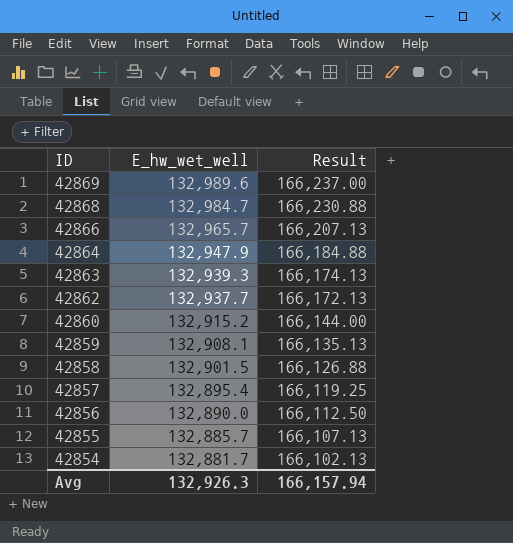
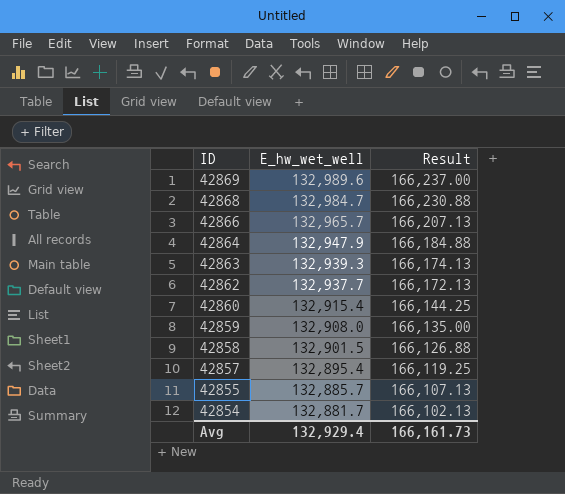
row 42856: 132,890.0 | 166,112.50 -> none
42860 | E_hw_wet_well: 132,915.2 -> 132,915.4
42860 | Result: 166,144.00 -> 166,144.25
42859 | E_hw_wet_well: 132,908.1 -> 132,908.0
42859 | Result: 166,135.13 -> 166,135.00
Avg | E_hw_wet_well: 132,926.3 -> 132,929.4
Avg | Result: 166,157.94 -> 166,161.73

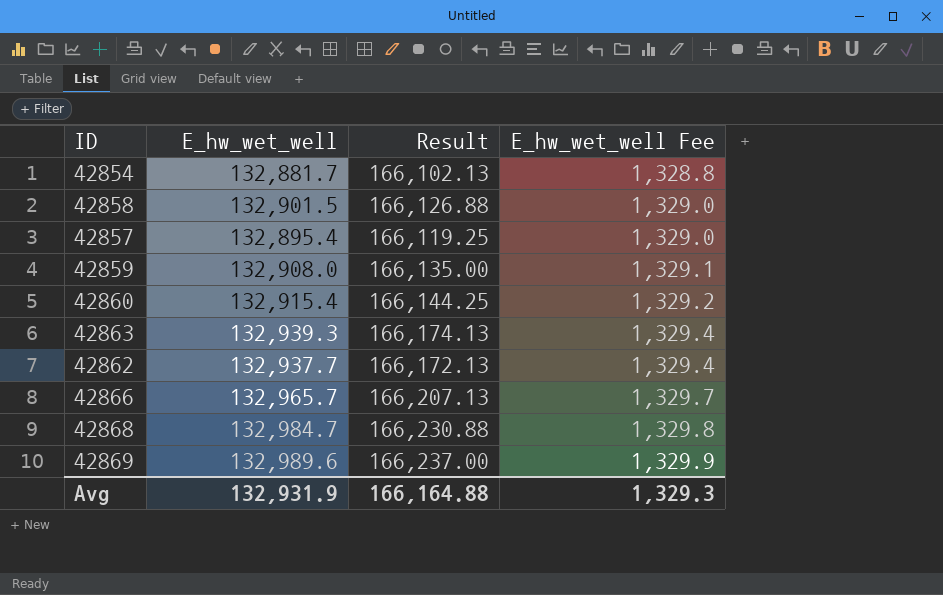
row order: ID descending -> E_hw_wet_well Fee ascending
column E_hw_wet_well Fee | formula: none -> [E_hw_wet_well] * 0.01
row 42864: 132,947.9 | 166,184.88 -> none
row 42855: 132,885.7 | 166,107.13 -> none
Avg | E_hw_wet_well: 132,929.4 -> 132,931.9
Avg | Result: 166,161.73 -> 166,164.88

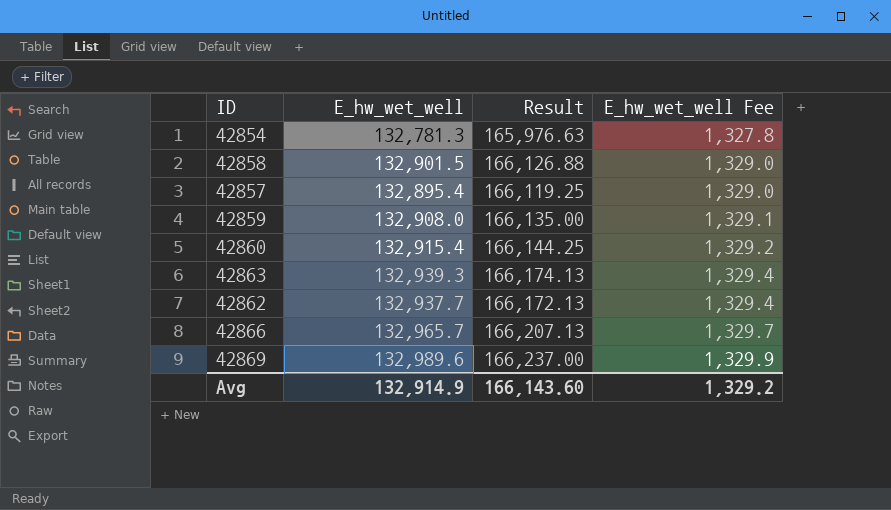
row 42868: 132,984.7 | 166,230.88 | 1,329.8 -> none
42854 | E_hw_wet_well: 132,881.7 -> 132,781.3
42854 | Result: 166,102.13 -> 165,976.63
42854 | E_hw_wet_well Fee: 1,328.8 -> 1,327.8
Avg | E_hw_wet_well: 132,931.9 -> 132,914.9
Avg | Result: 166,164.88 -> 166,143.60
Avg | E_hw_wet_well Fee: 1,329.3 -> 1,329.2

